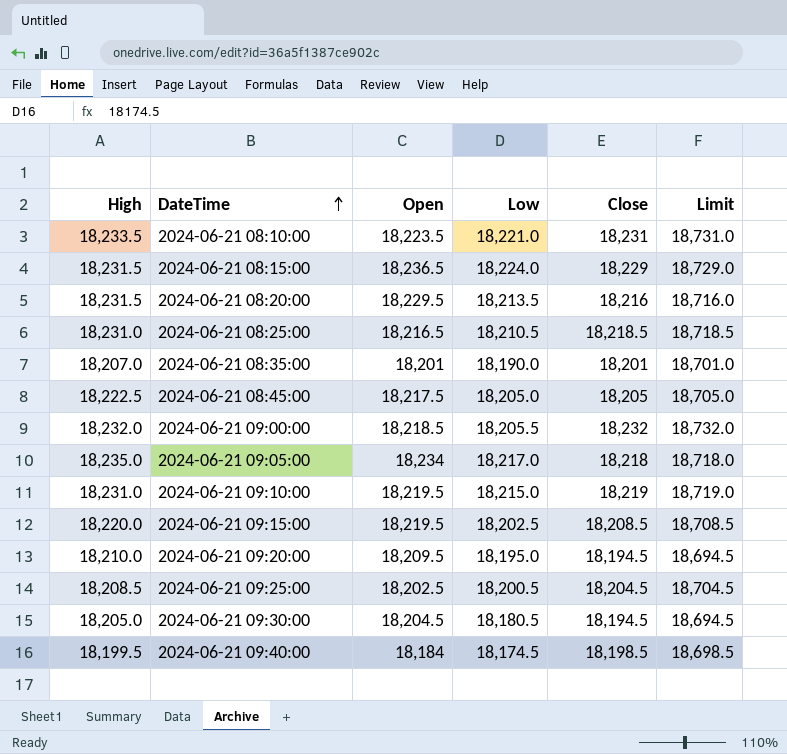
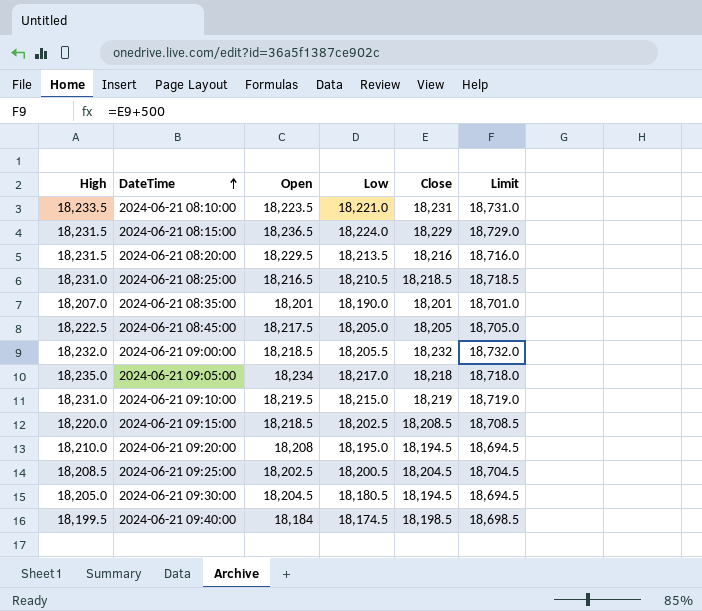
2024-06-21 09:15:00 | Open: 18,219.5 -> 18,218.5
2024-06-21 09:20:00 | Open: 18,209.5 -> 18,208

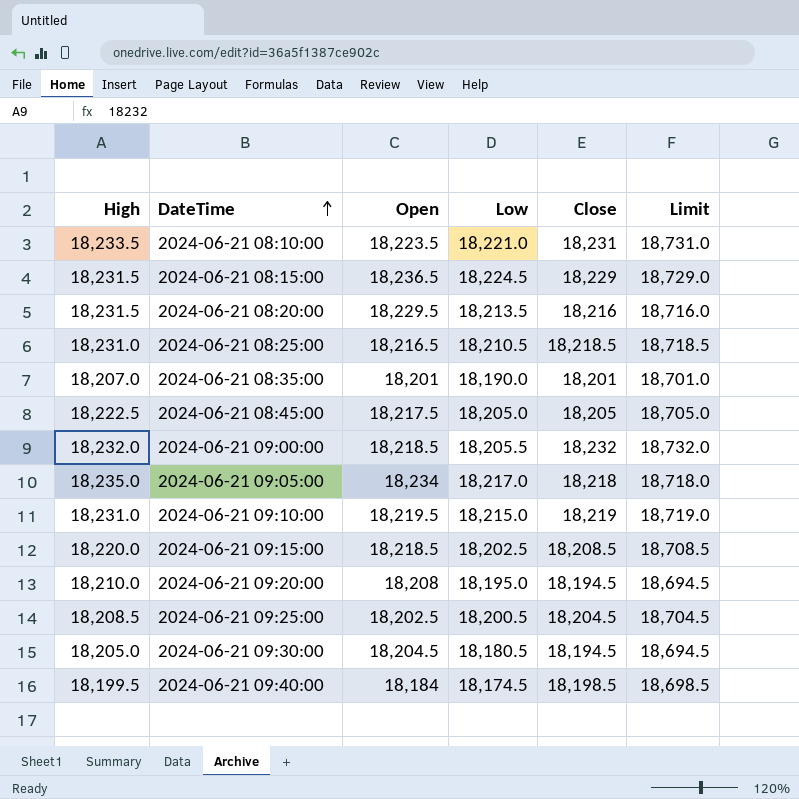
2024-06-21 08:15:00 | Low: 18,224.0 -> 18,224.5

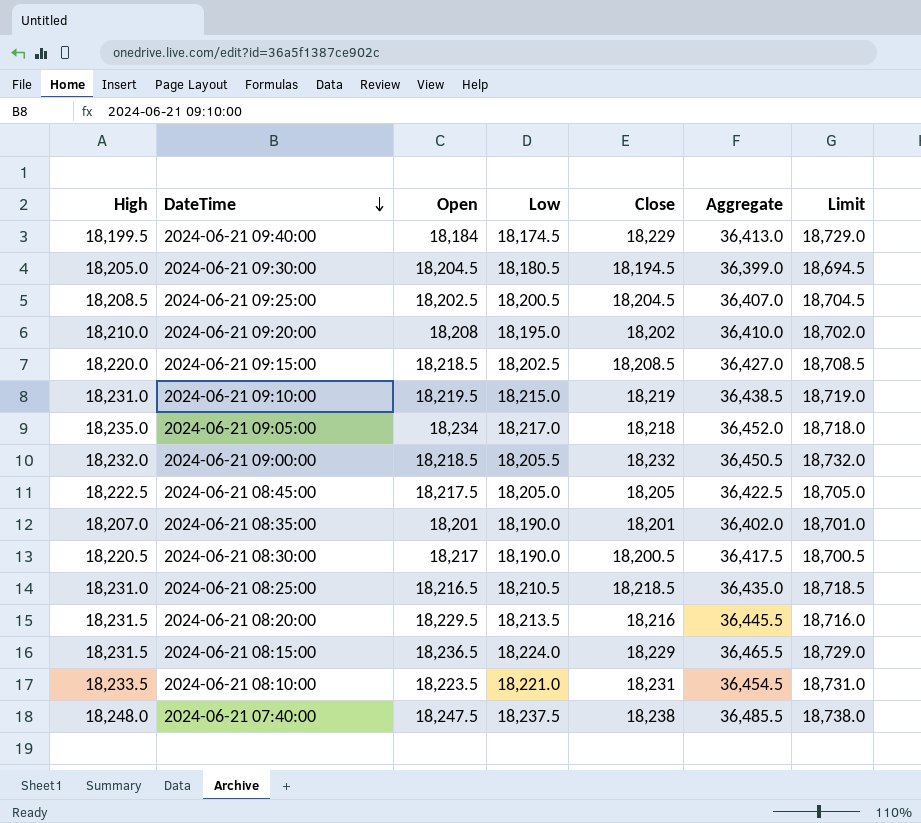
row order: DateTime ascending -> DateTime descending
column Aggregate | formula: none -> [Open] + [Close]
2024-06-21 09:40:00 | Close: 18,198.5 -> 18,229
2024-06-21 09:40:00 | Limit: 18,698.5 -> 18,729.0
2024-06-21 09:20:00 | Close: 18,194.5 -> 18,202
2024-06-21 09:20:00 | Limit: 18,694.5 -> 18,702.0
row 2024-06-21 08:30:00: none -> 18,220.5 | 18,217 | 18,190.0 | 18,200.5 | 36,417.5 | 18,700.5
2024-06-21 08:15:00 | Low: 18,224.5 -> 18,224.0
row 2024-06-21 07:40:00: none -> 18,248.0 | 18,247.5 | 18,237.5 | 18,238 | 36,485.5 | 18,738.0

